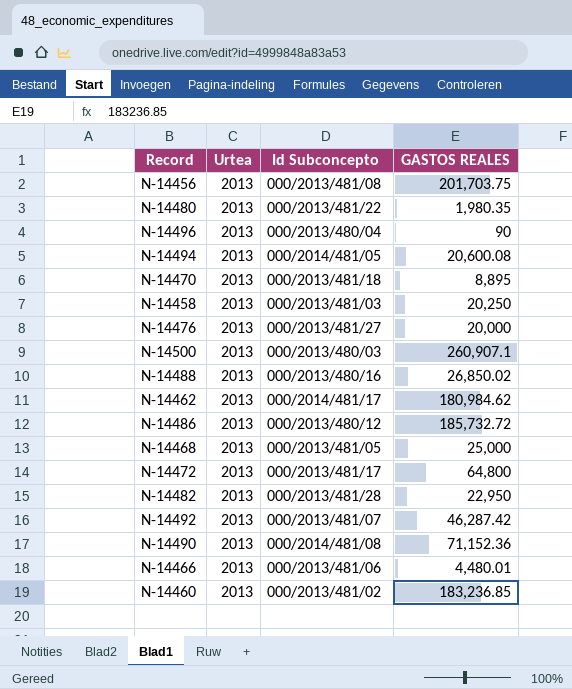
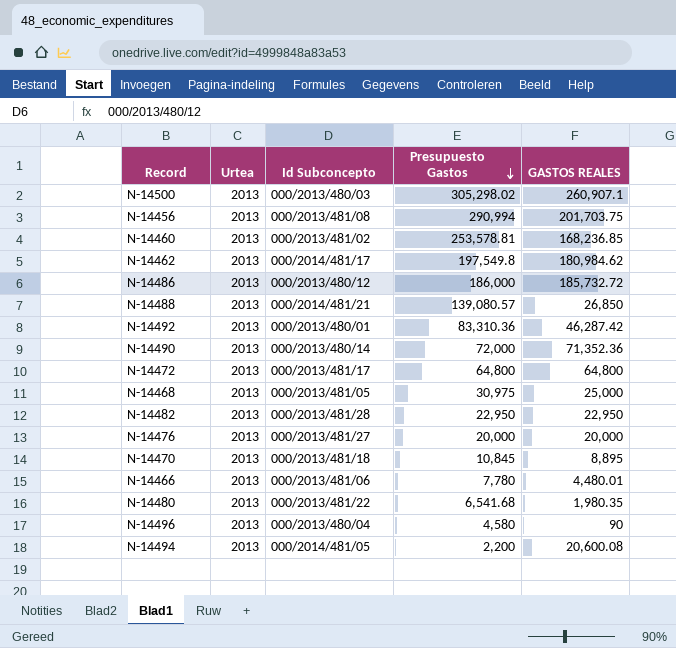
row order: none -> Presupuesto Gastos descending
column Presupuesto Gastos | position: none -> 4
row N-14458: 2013 | 000/2013/481/03 | 20,250 -> none
N-14460 | GASTOS REALES: 183,236.85 -> 168,236.85
N-14488 | Id Subconcepto: 000/2013/480/16 -> 000/2014/481/21
N-14488 | GASTOS REALES: 26,850.02 -> 26,850
N-14492 | Id Subconcepto: 000/2013/481/07 -> 000/2013/480/01
N-14490 | Id Subconcepto: 000/2014/481/08 -> 000/2013/480/14
N-14490 | GASTOS REALES: 71,152.36 -> 71,352.36

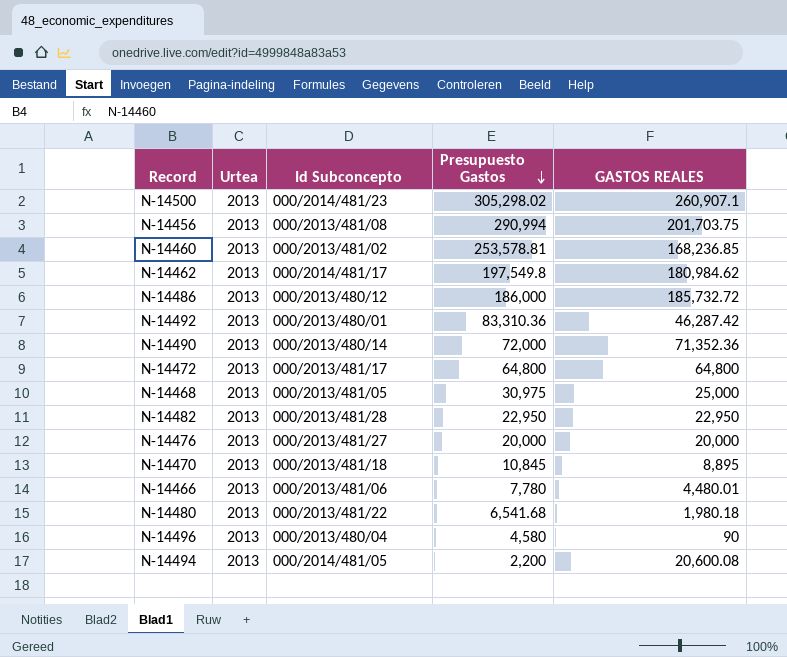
row N-14488: 2013 | 000/2014/481/21 | 139,080.57 | 26,850 -> none
N-14500 | Id Subconcepto: 000/2013/480/03 -> 000/2014/481/23
N-14480 | GASTOS REALES: 1,980.35 -> 1,980.18

